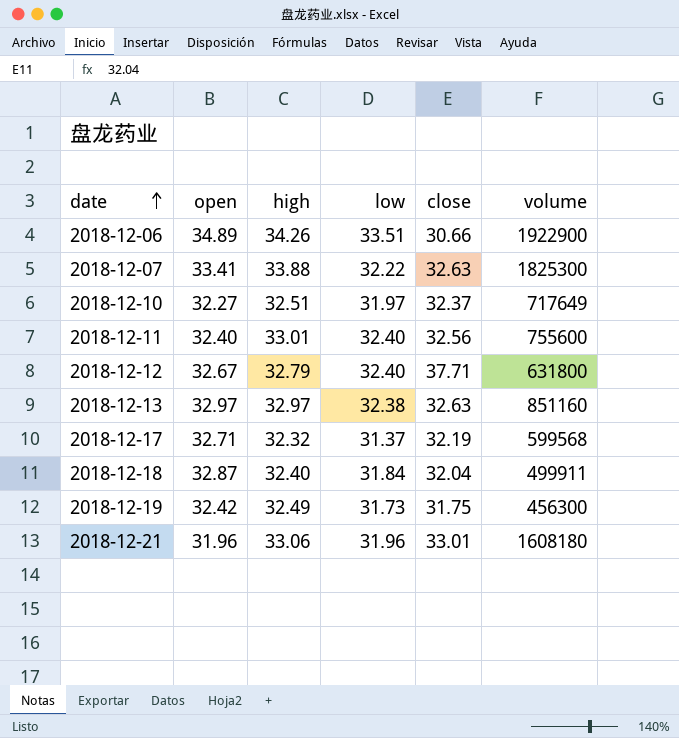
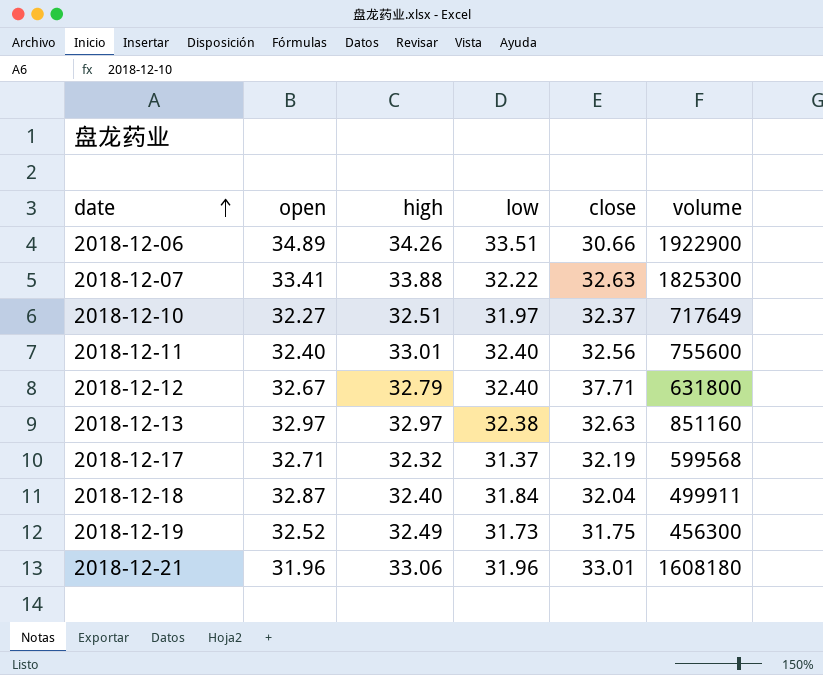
2018-12-19 | open: 32.42 -> 32.52

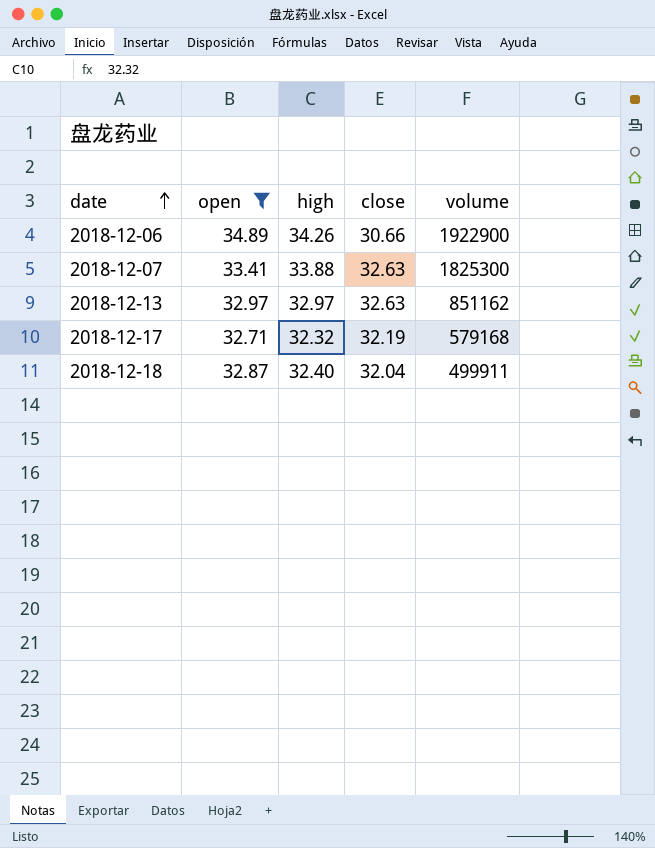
filter: none -> open >= 32.71
column low | position: 4 -> none
2018-12-13 | volume: 851160 -> 851162
2018-12-17 | volume: 599568 -> 579168

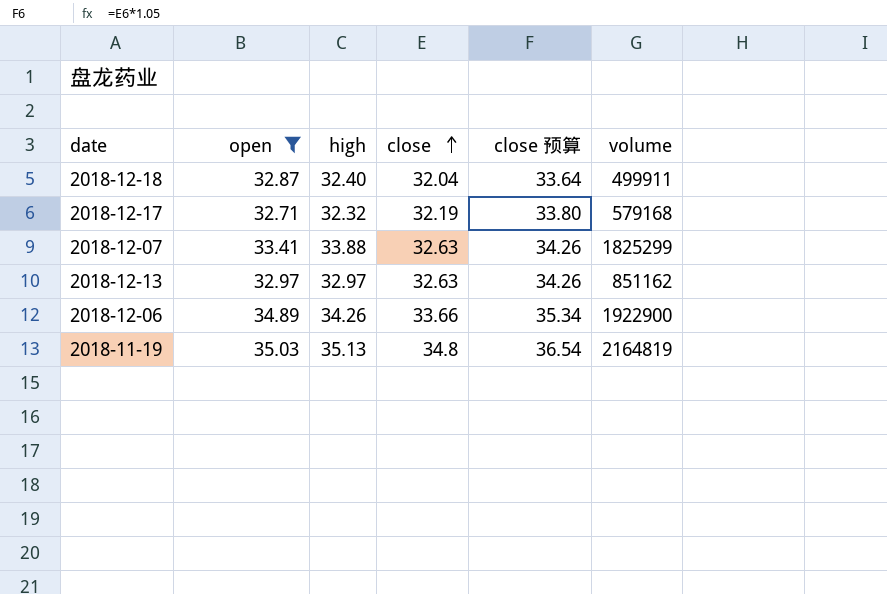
row order: date ascending -> close ascending
column close 预算 | formula: none -> [close] * 1.05
2018-12-07 | volume: 1825300 -> 1825299
2018-12-06 | close: 30.66 -> 33.66
row 2018-11-19: none -> 35.03 | 35.13 | 34.8 | 36.54 | 2164819

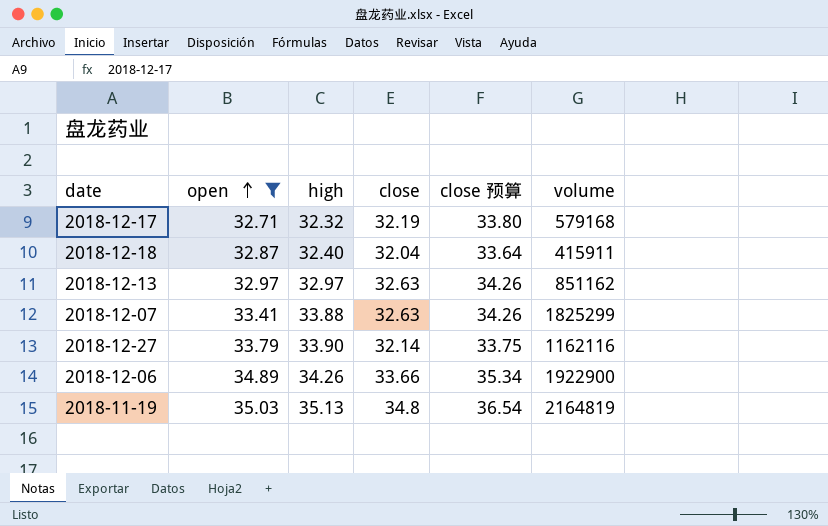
row order: close ascending -> open ascending
2018-12-18 | volume: 499911 -> 415911
row 2018-12-27: none -> 33.79 | 33.90 | 32.14 | 33.75 | 1162116

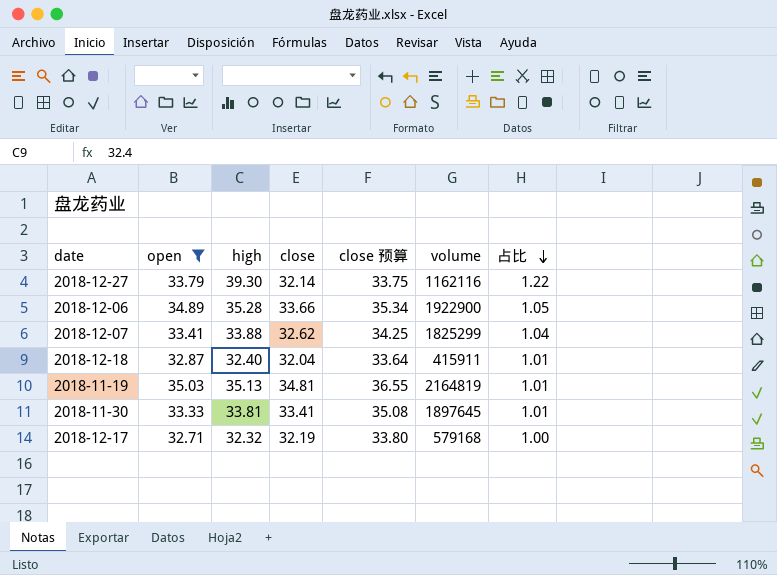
row order: open ascending -> 占比 descending
column 占比 | formula: none -> [high] / [close]
row 2018-12-13: 32.97 | 32.97 | 32.63 | 34.26 | 851162 -> none
2018-12-27 | high: 33.90 -> 39.30
2018-12-06 | high: 34.26 -> 35.28
2018-12-07 | close: 32.63 -> 32.62
2018-12-07 | close 预算: 34.26 -> 34.25
2018-11-19 | close: 34.8 -> 34.81
2018-11-19 | close 预算: 36.54 -> 36.55
row 2018-11-30: none -> 33.33 | 33.81 | 33.41 | 35.08 | 1897645 | 1.01

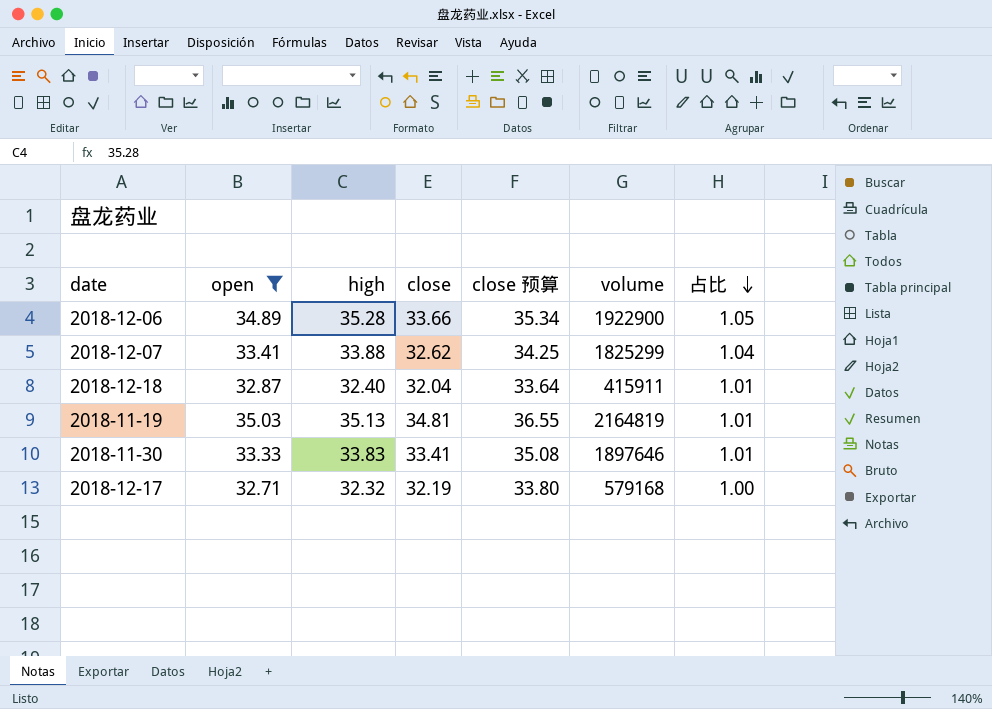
row 2018-12-27: 33.79 | 39.30 | 32.14 | 33.75 | 1162116 | 1.22 -> none
2018-11-30 | high: 33.81 -> 33.83
2018-11-30 | volume: 1897645 -> 1897646

